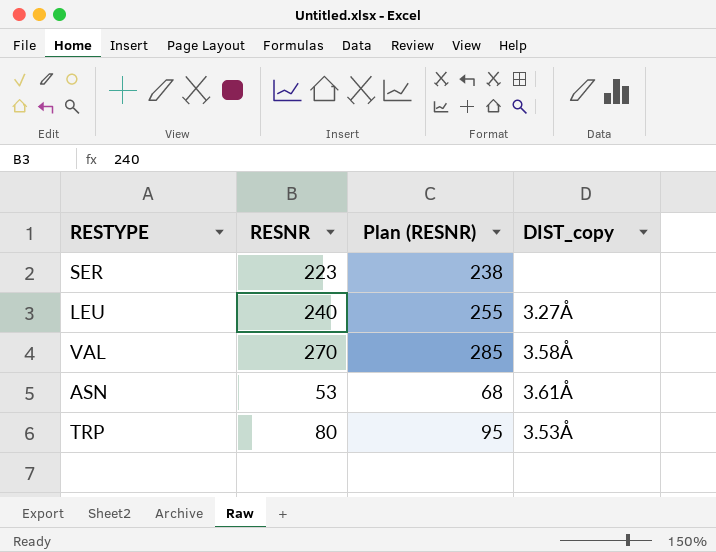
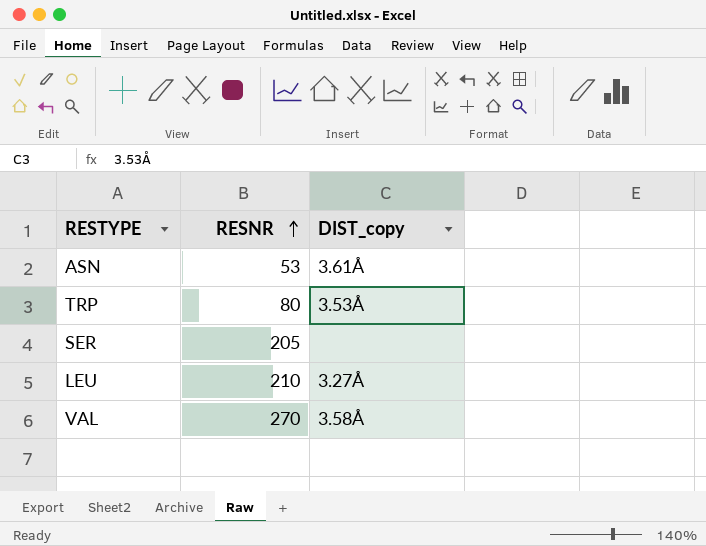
row order: none -> RESNR ascending
column Plan (RESNR) | formula: [RESNR] + 15 -> none
SER | RESNR: 223 -> 205
LEU | RESNR: 240 -> 210

